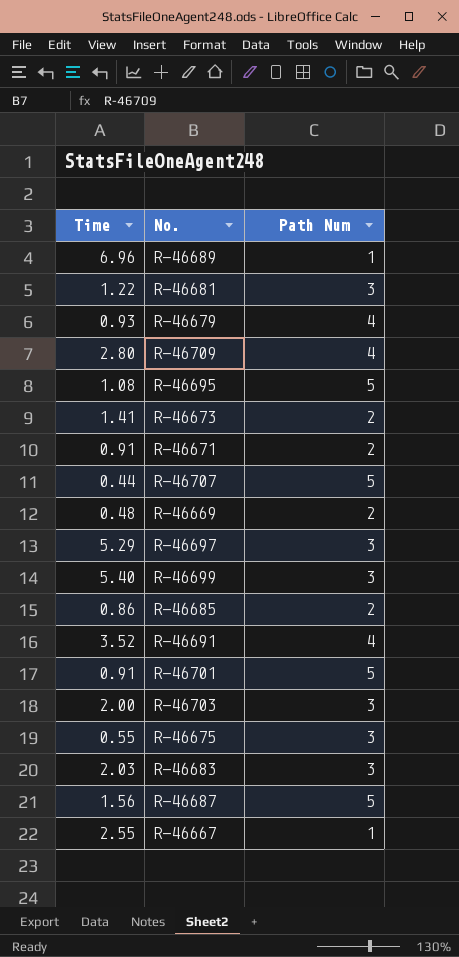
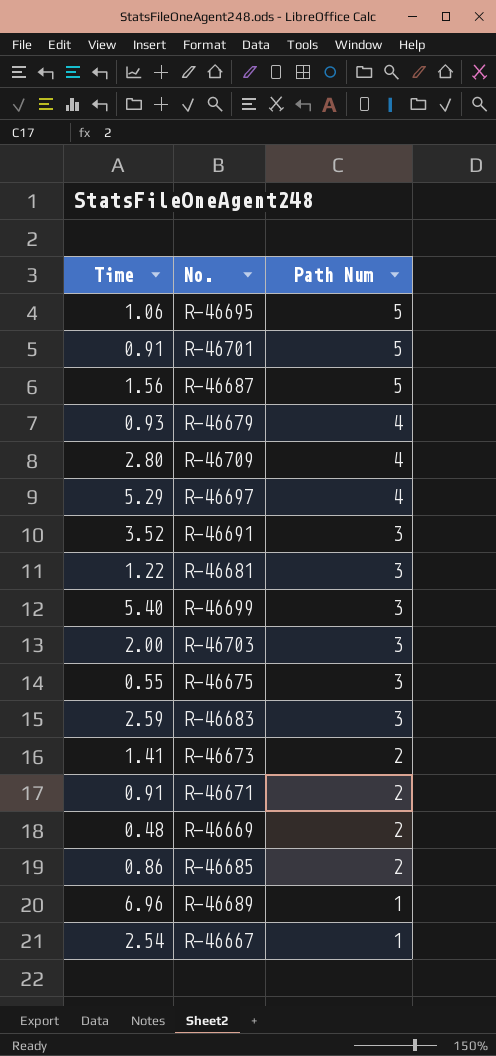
row order: none -> Path Num descending
row R-46707: 0.44 | 5 -> none
R-46695 | Time: 1.08 -> 1.06
R-46697 | Path Num: 3 -> 4
R-46691 | Path Num: 4 -> 3
R-46683 | Time: 2.03 -> 2.59
R-46667 | Time: 2.55 -> 2.54

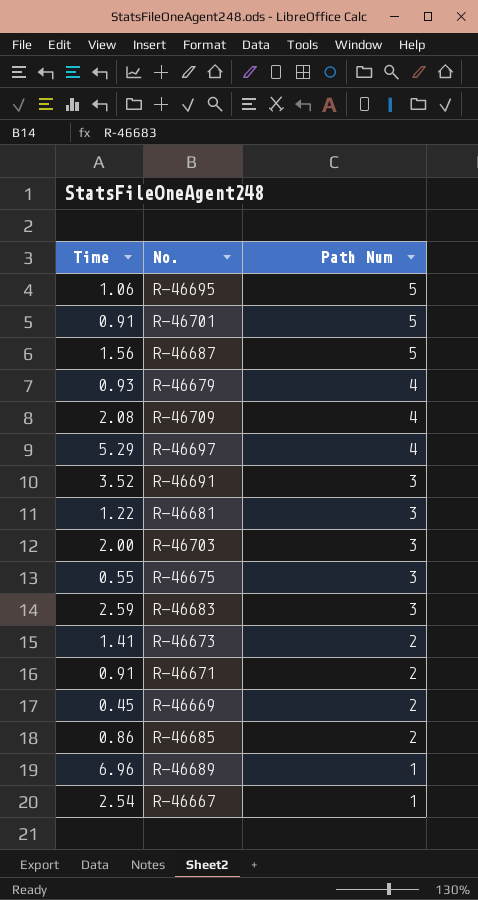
row R-46699: 5.40 | 3 -> none
R-46709 | Time: 2.80 -> 2.08
R-46669 | Time: 0.48 -> 0.45

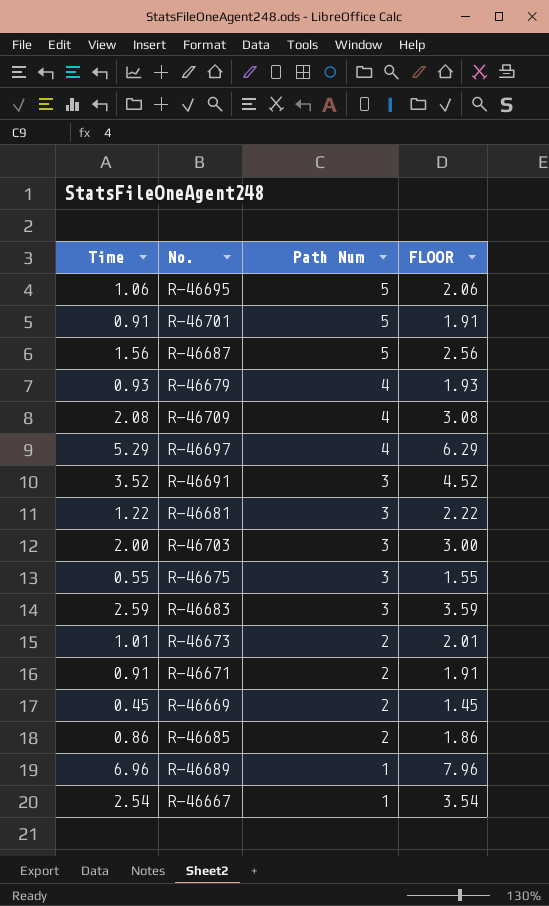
column FLOOR | formula: none -> [Time] + 1
R-46673 | Time: 1.41 -> 1.01

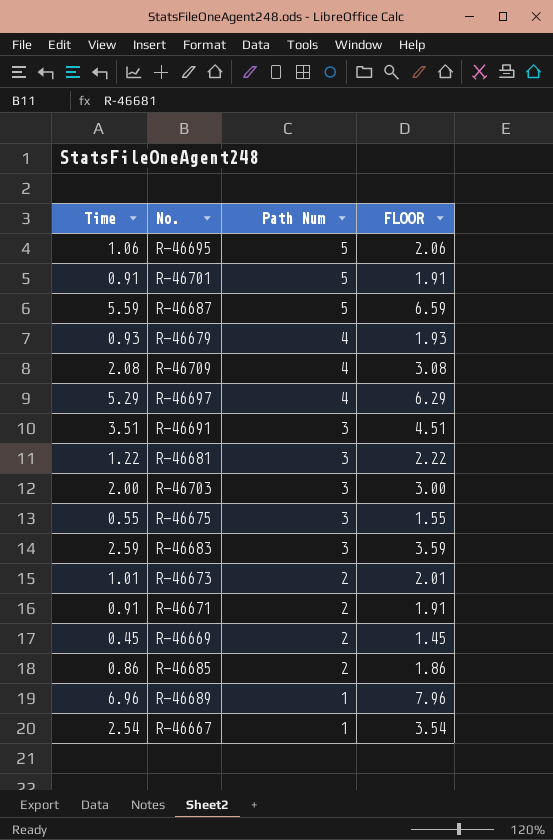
R-46687 | Time: 1.56 -> 5.59
R-46687 | FLOOR: 2.56 -> 6.59
R-46691 | Time: 3.52 -> 3.51
R-46691 | FLOOR: 4.52 -> 4.51

